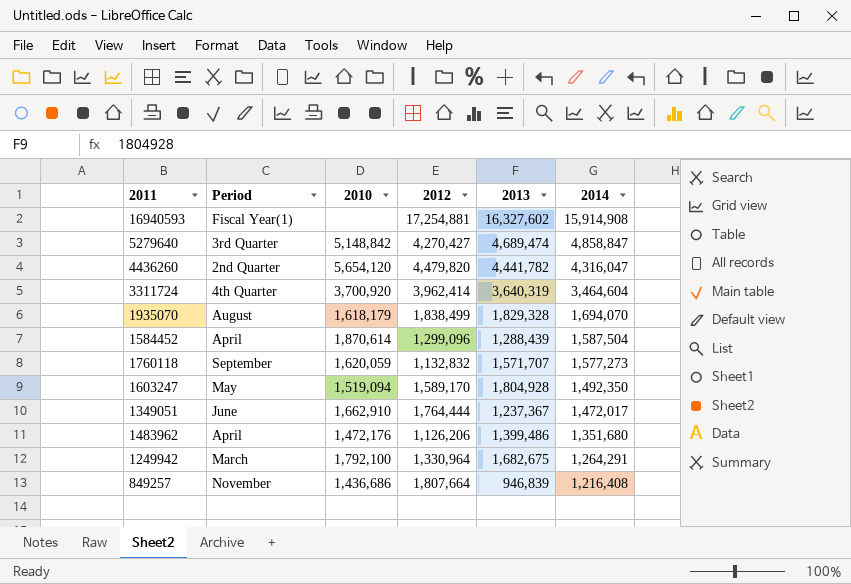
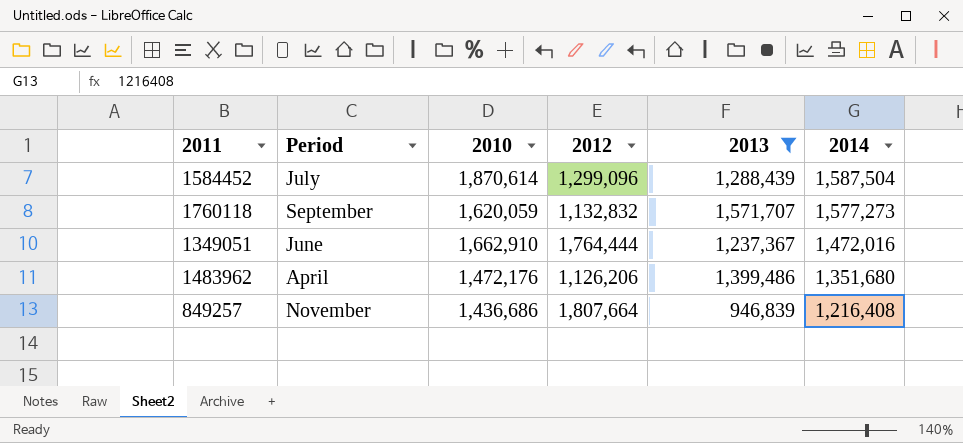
filter: none -> 2013 <= 1,571,707
1584452 | Period: April -> July
1349051 | 2014: 1,472,017 -> 1,472,016

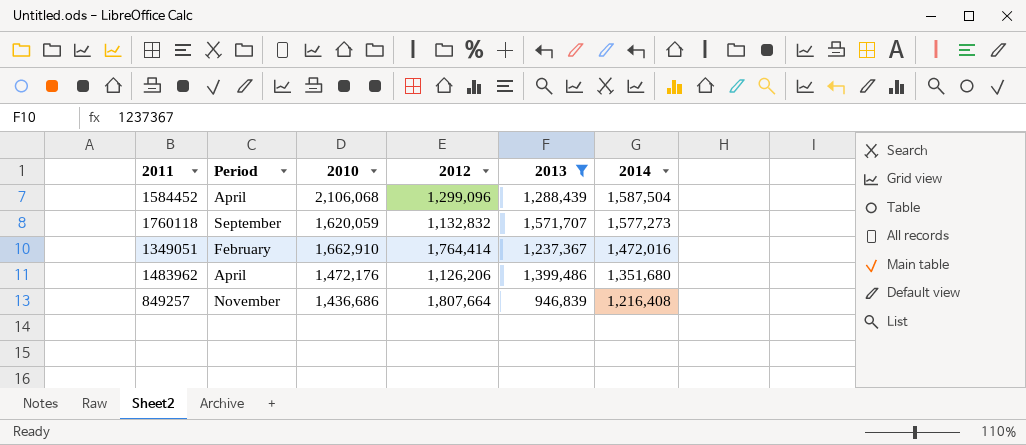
1584452 | Period: July -> April
1584452 | 2010: 1,870,614 -> 2,106,068
1349051 | Period: June -> February
1349051 | 2012: 1,764,444 -> 1,764,414

